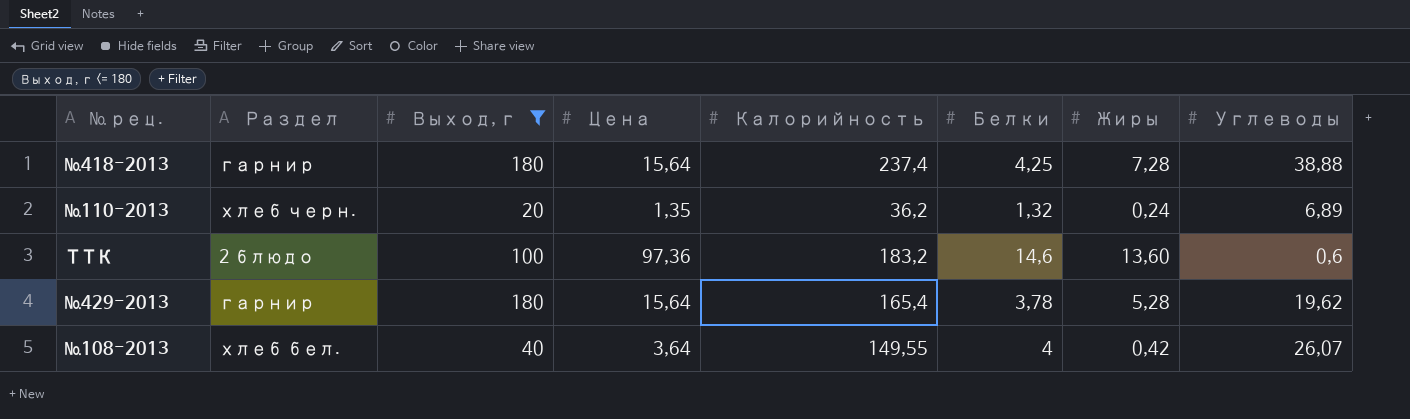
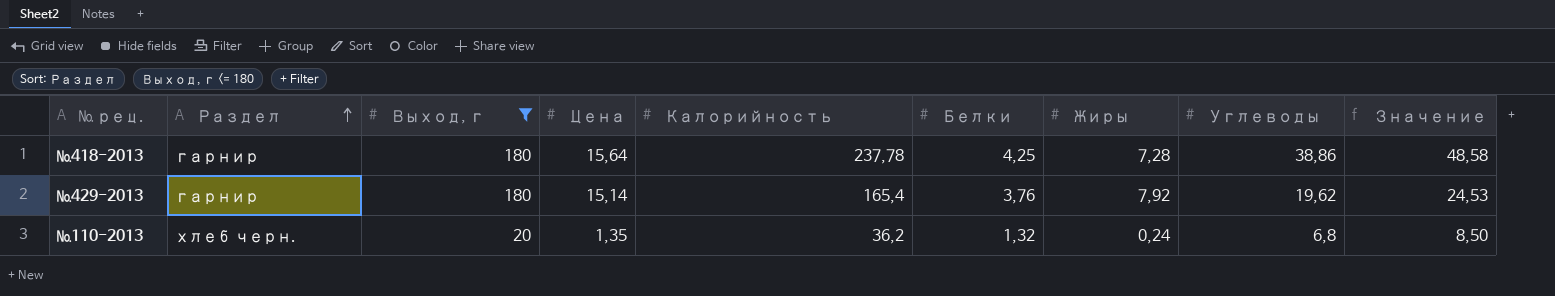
row order: none -> Раздел ascending
column Значение | formula: none -> [Углеводы] * 1,25
row ТТК: 2 блюдо | 100 | 97,36 | 183,2 | 14,6 | 13,60 | 0,6 -> none
row №108-2013: хлеб бел. | 40 | 3,64 | 149,55 | 4 | 0,42 | 26,07 -> none
№418-2013 | Калорийность: 237,4 -> 237,78
№418-2013 | Углеводы: 38,88 -> 38,86
№429-2013 | Цена: 15,64 -> 15,14
№429-2013 | Белки: 3,78 -> 3,76
№429-2013 | Жиры: 5,28 -> 7,92
№110-2013 | Углеводы: 6,89 -> 6,8

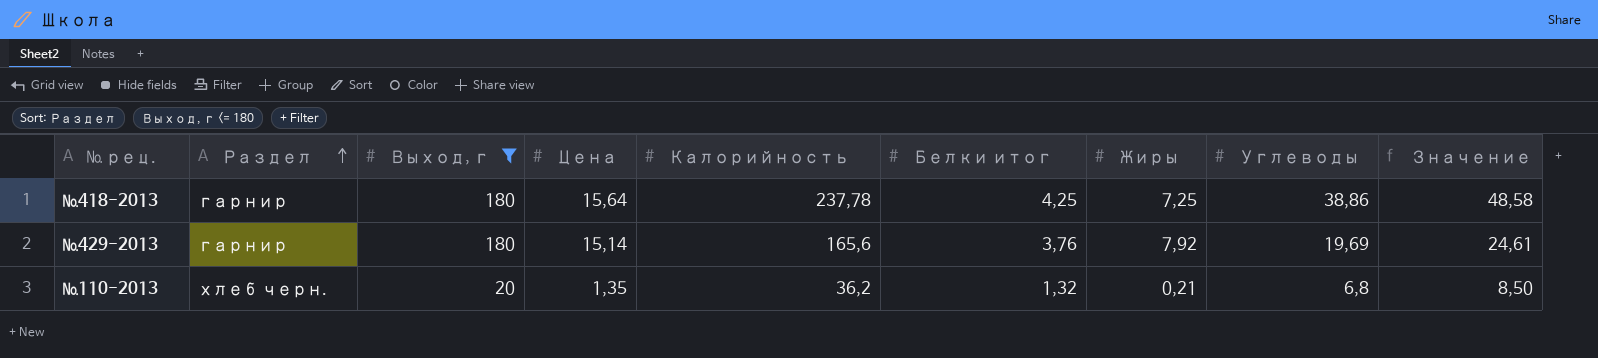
column name: Белки -> Белки итог
№418-2013 | Жиры: 7,28 -> 7,25
№429-2013 | Калорийность: 165,4 -> 165,6
№429-2013 | Углеводы: 19,62 -> 19,69
№429-2013 | Значение: 24,53 -> 24,61
№110-2013 | Жиры: 0,24 -> 0,21

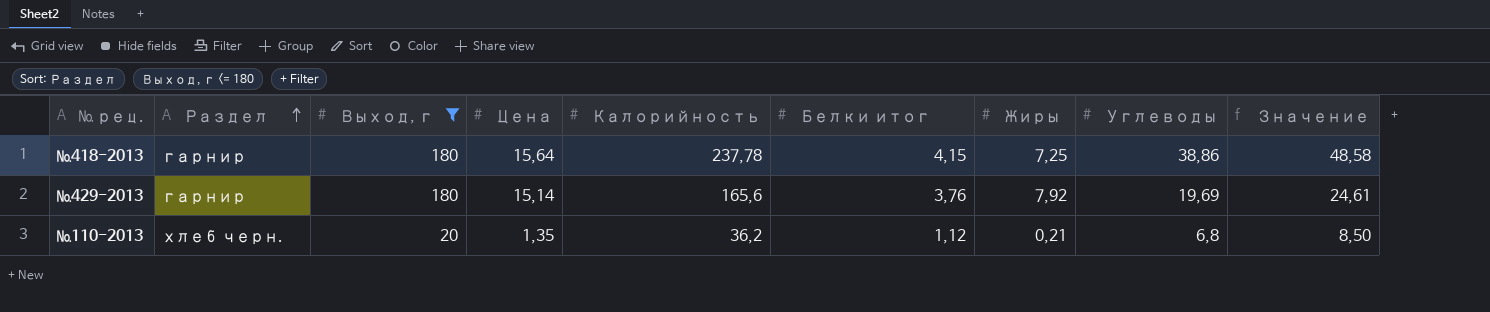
№418-2013 | Белки итог: 4,25 -> 4,15
№110-2013 | Белки итог: 1,32 -> 1,12

